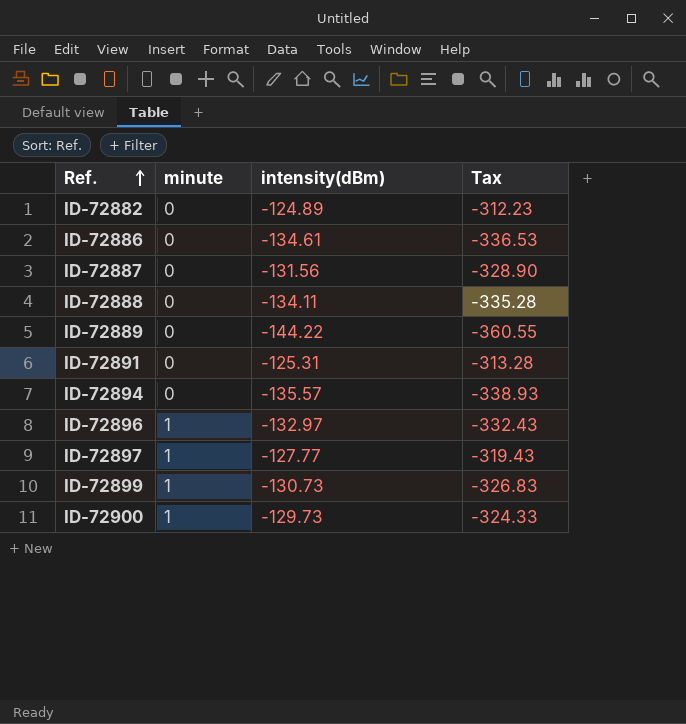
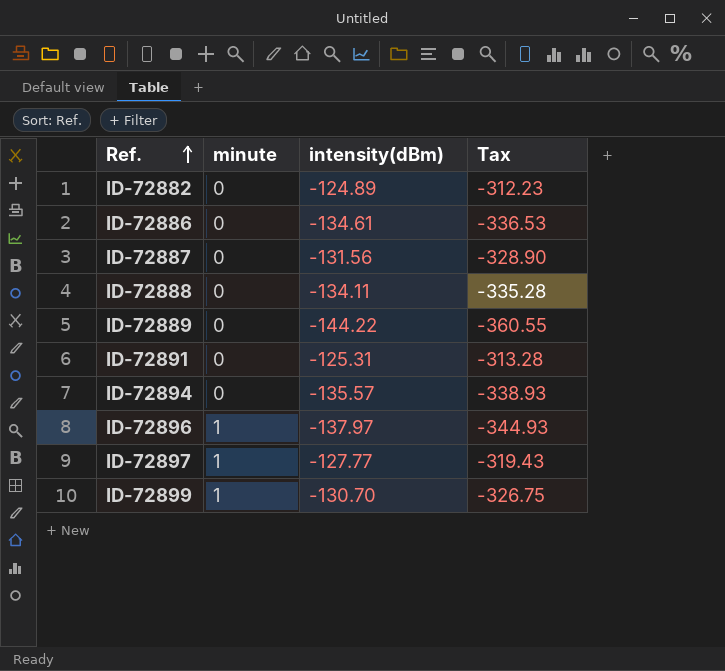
row ID-72900: 1 | -129.73 | -324.33 -> none
ID-72896 | intensity(dBm): -132.97 -> -137.97
ID-72896 | Tax: -332.43 -> -344.93
ID-72899 | intensity(dBm): -130.73 -> -130.70
ID-72899 | Tax: -326.83 -> -326.75

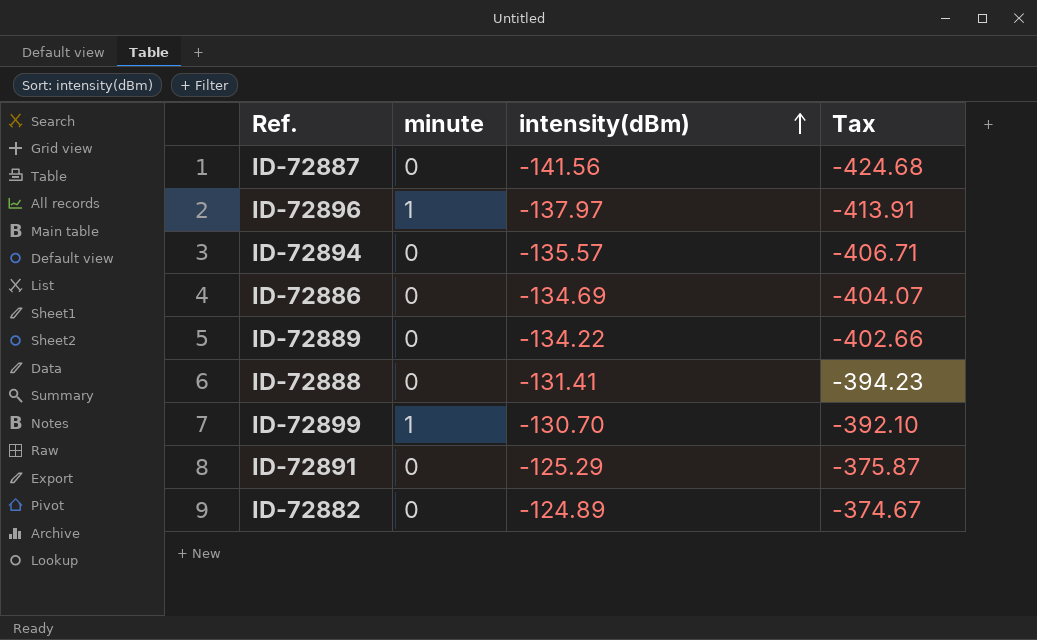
row order: Ref. ascending -> intensity(dBm) ascending
column Tax | formula: [intensity(dBm)] * 2.5 -> [intensity(dBm)] * 3
row ID-72897: 1 | -127.77 | -319.43 -> none
ID-72887 | intensity(dBm): -131.56 -> -141.56
ID-72886 | intensity(dBm): -134.61 -> -134.69
ID-72889 | intensity(dBm): -144.22 -> -134.22
ID-72888 | intensity(dBm): -134.11 -> -131.41
ID-72891 | intensity(dBm): -125.31 -> -125.29

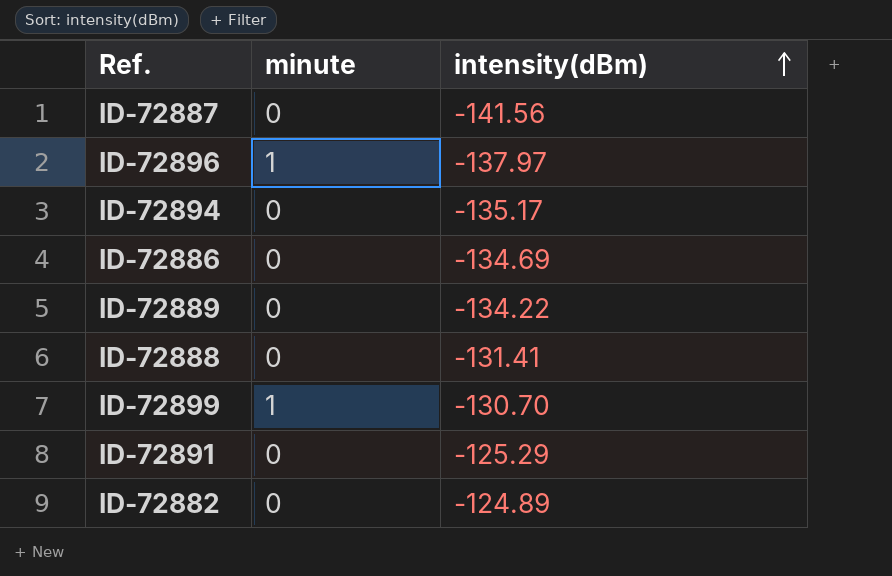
column Tax | formula: [intensity(dBm)] * 3 -> none
ID-72894 | intensity(dBm): -135.57 -> -135.17

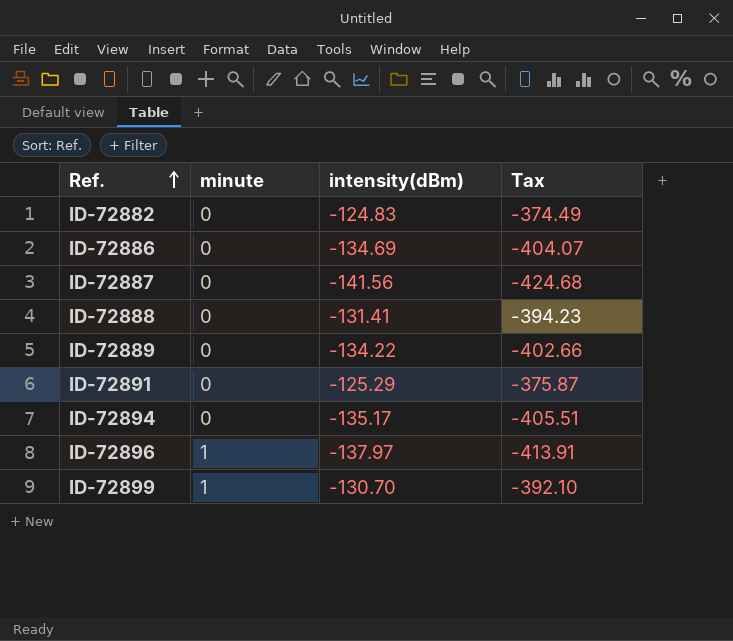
row order: intensity(dBm) ascending -> Ref. ascending
column Tax | formula: none -> [intensity(dBm)] * 3
ID-72882 | intensity(dBm): -124.89 -> -124.83

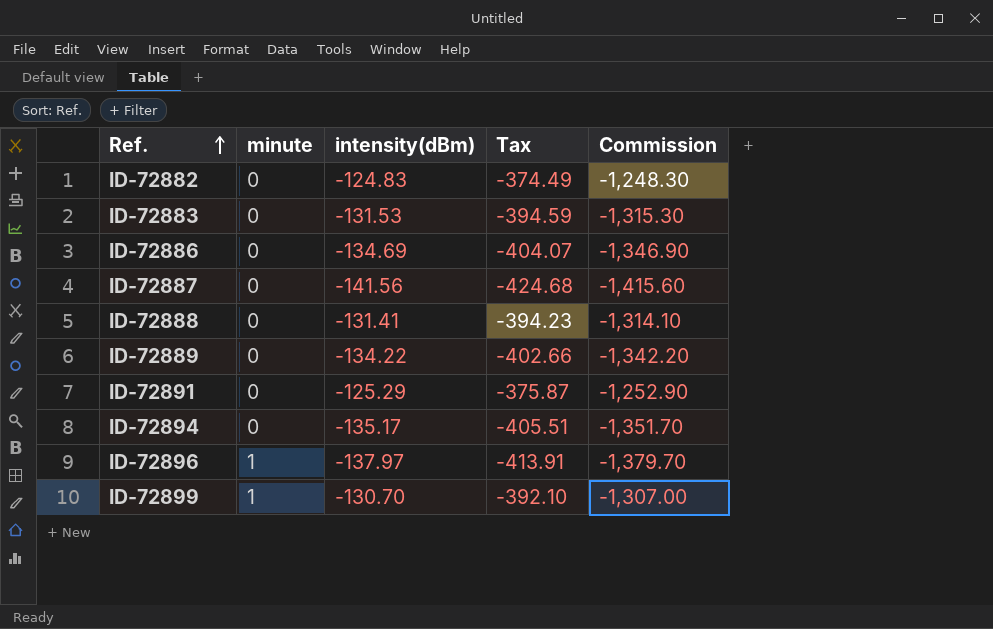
column Commission | formula: none -> [intensity(dBm)] * 10
row ID-72883: none -> 0 | -131.53 | -394.59 | -1,315.30

